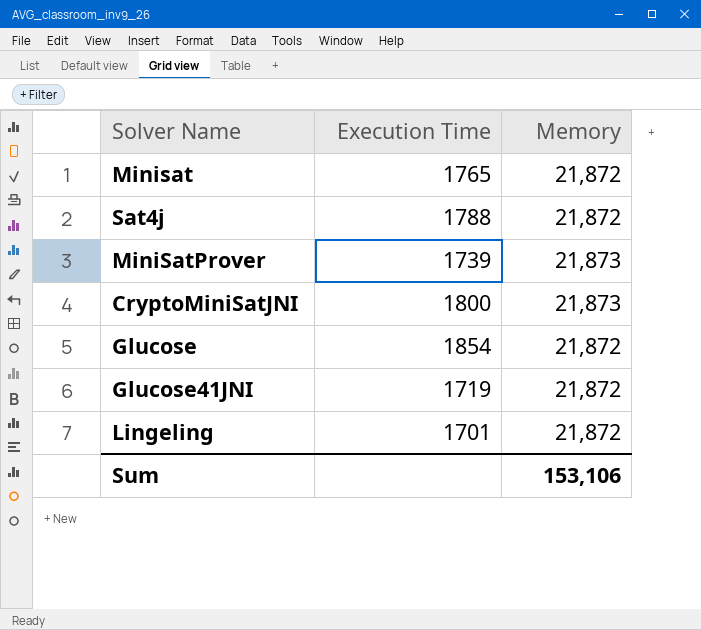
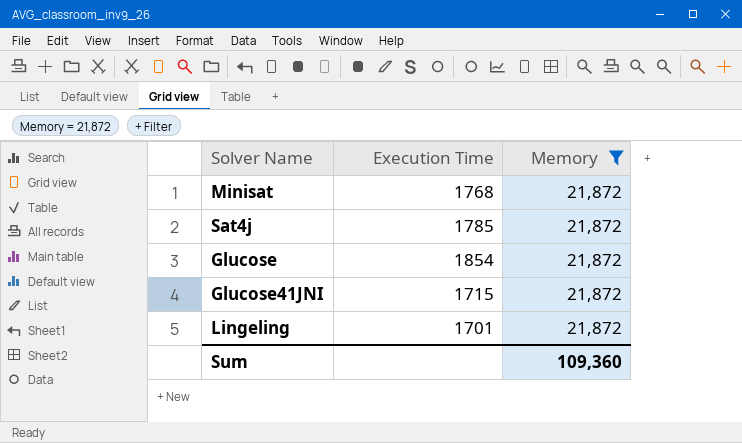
filter: none -> Memory = 21,872
Minisat | Execution Time: 1765 -> 1768
Sat4j | Execution Time: 1788 -> 1785
Glucose41JNI | Execution Time: 1719 -> 1715
Sum | Memory: 153,106 -> 109,360

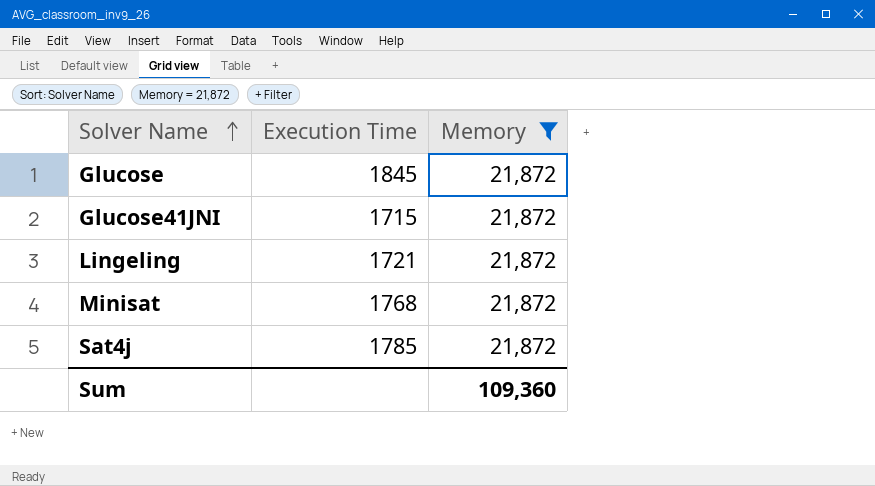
row order: none -> Solver Name ascending
Glucose | Execution Time: 1854 -> 1845
Lingeling | Execution Time: 1701 -> 1721

